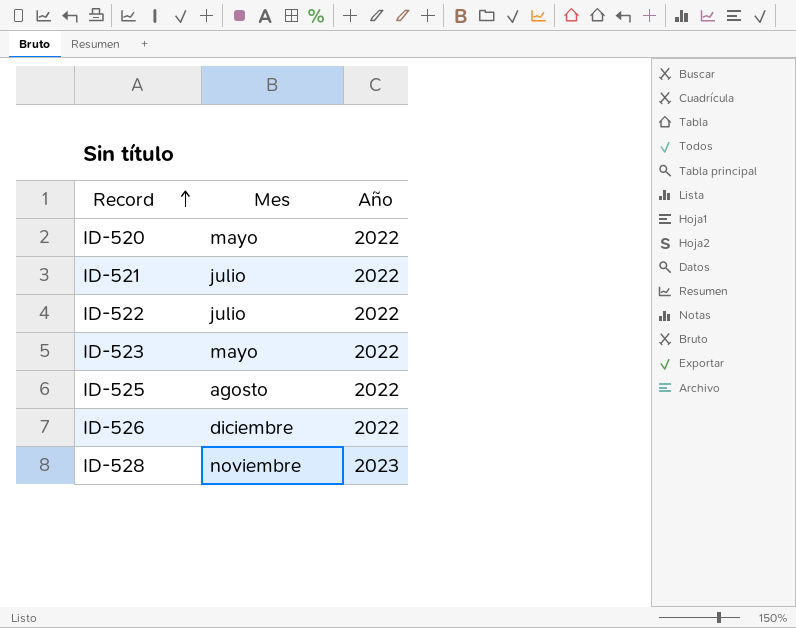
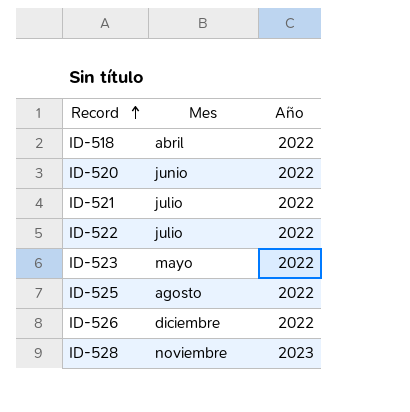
row ID-518: none -> abril | 2022
ID-520 | Mes: mayo -> junio

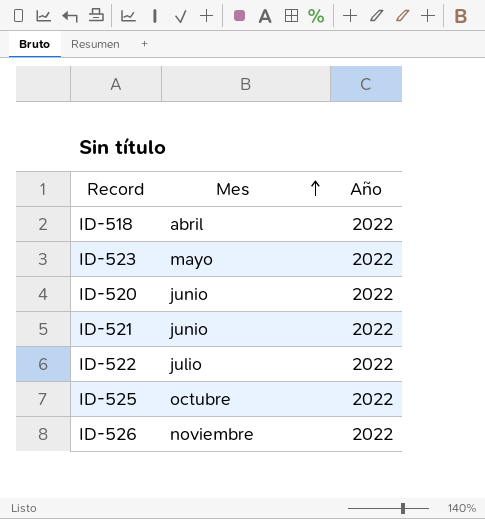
row order: Record ascending -> Mes ascending
row ID-528: noviembre | 2023 -> none
ID-521 | Mes: julio -> junio
ID-525 | Mes: agosto -> octubre
ID-526 | Mes: diciembre -> noviembre

